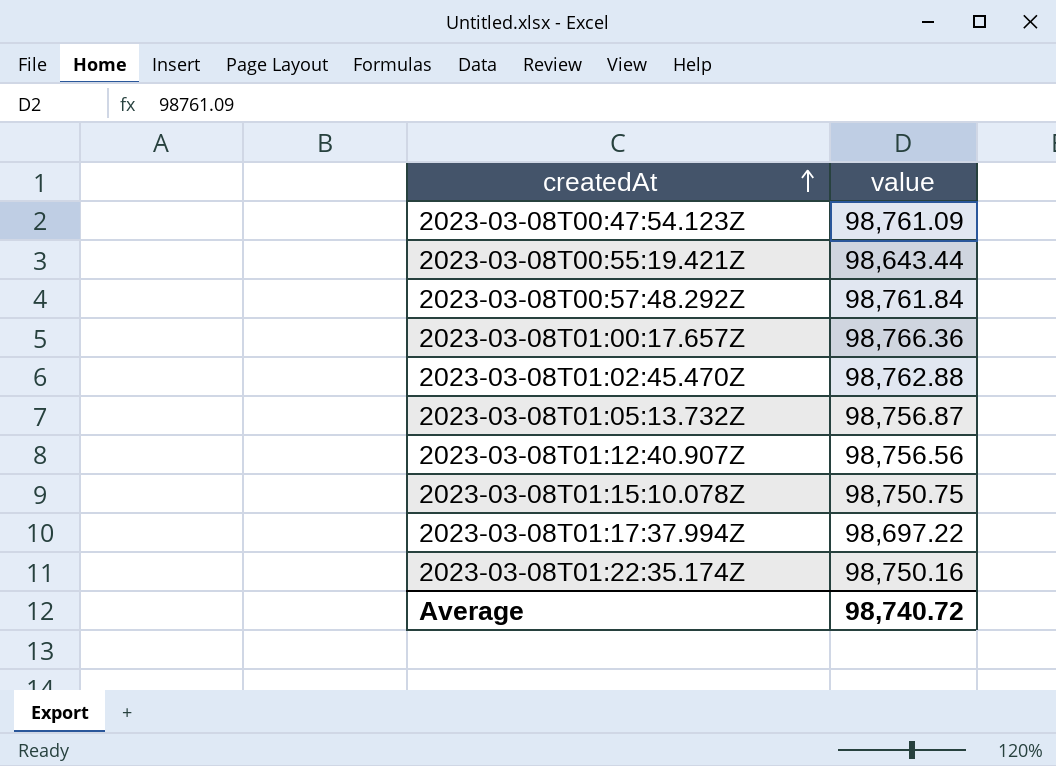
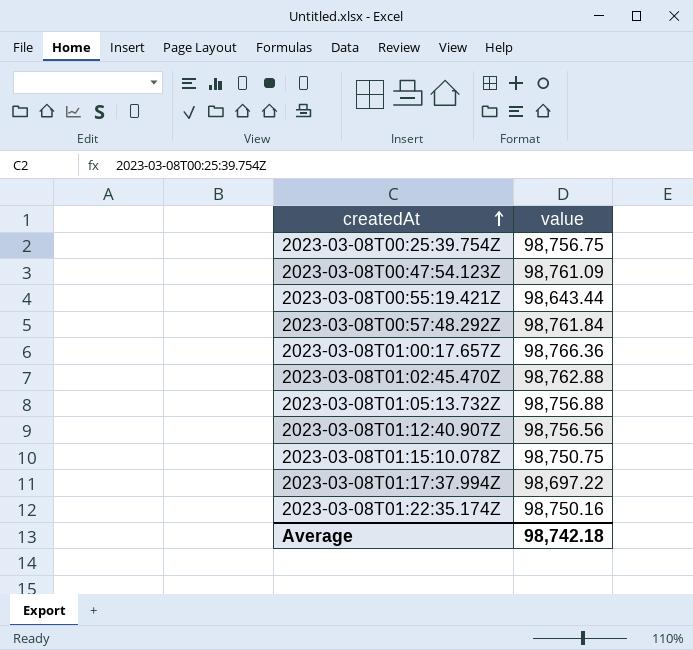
row 2023-03-08T00:25:39.754Z: none -> 98,756.75
2023-03-08T01:05:13.732Z | value: 98,756.87 -> 98,756.88
Average | value: 98,740.72 -> 98,742.18

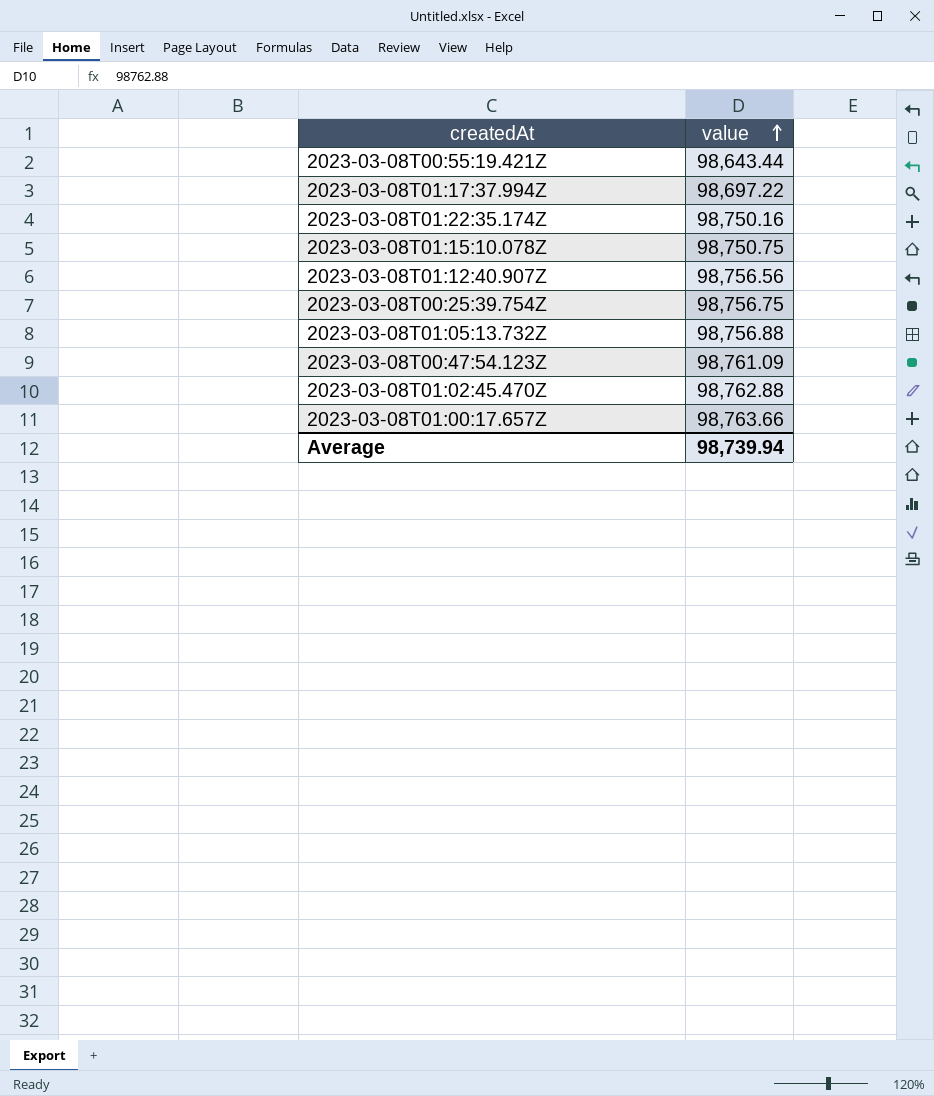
row order: createdAt ascending -> value ascending
row 2023-03-08T00:57:48.292Z: 98,761.84 -> none
2023-03-08T01:00:17.657Z | value: 98,766.36 -> 98,763.66
Average | value: 98,742.18 -> 98,739.94

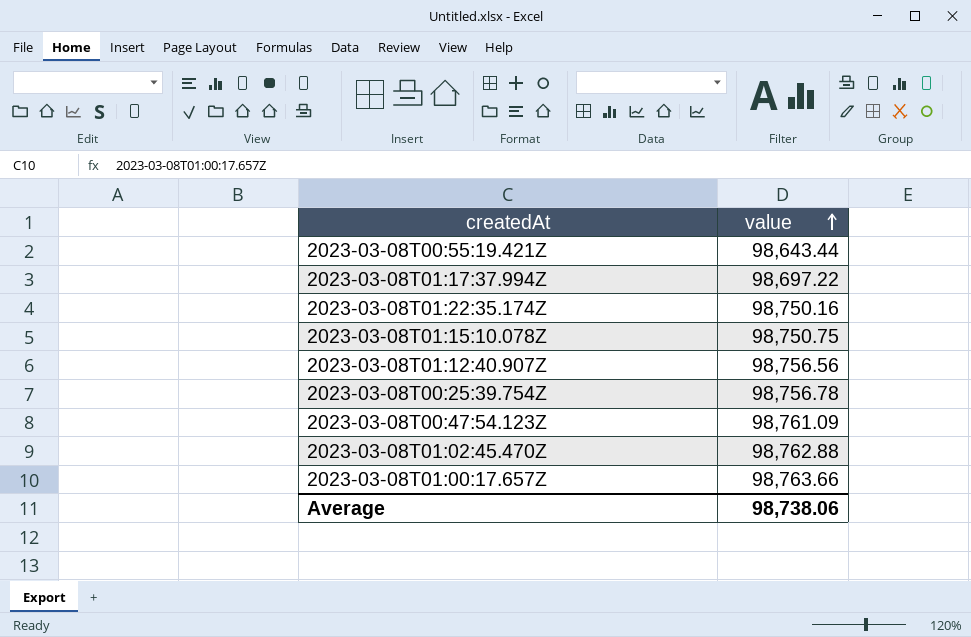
row 2023-03-08T01:05:13.732Z: 98,756.88 -> none
2023-03-08T00:25:39.754Z | value: 98,756.75 -> 98,756.78
Average | value: 98,739.94 -> 98,738.06

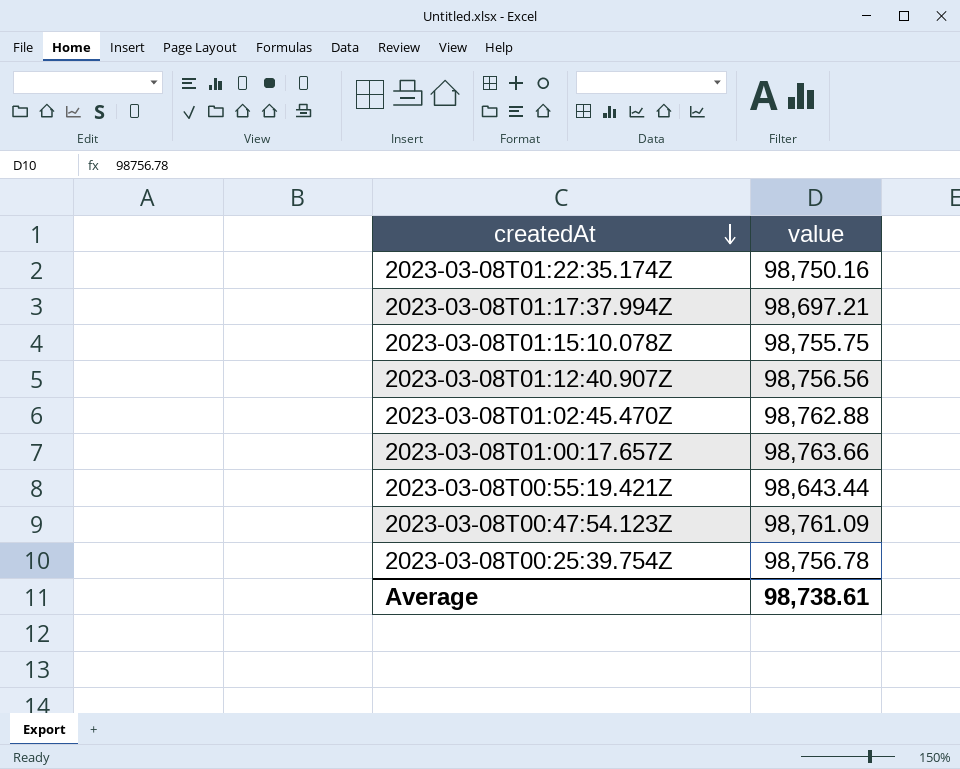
row order: value ascending -> createdAt descending
2023-03-08T01:17:37.994Z | value: 98,697.22 -> 98,697.21
2023-03-08T01:15:10.078Z | value: 98,750.75 -> 98,755.75
Average | value: 98,738.06 -> 98,738.61

